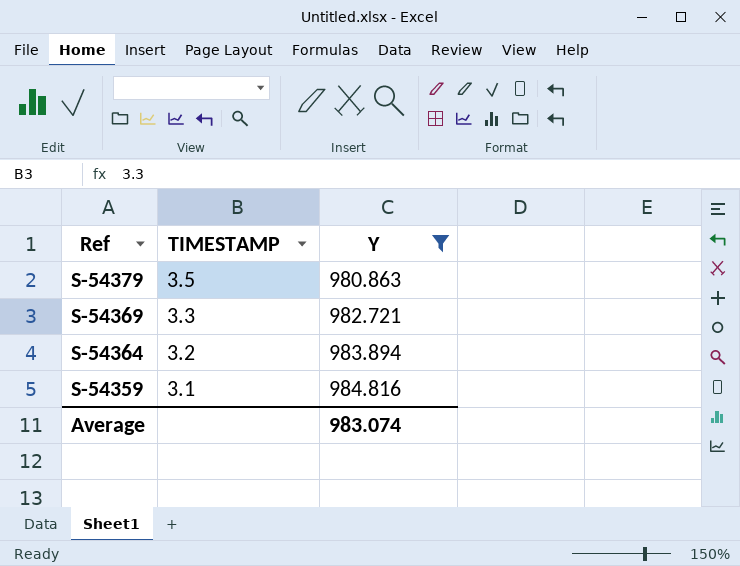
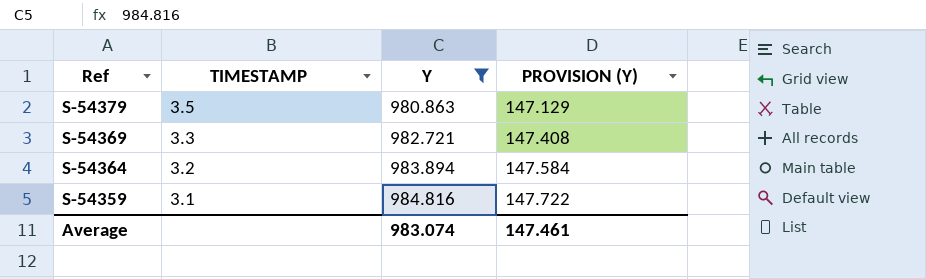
column PROVISION (Y) | formula: none -> [Y] * 0.15

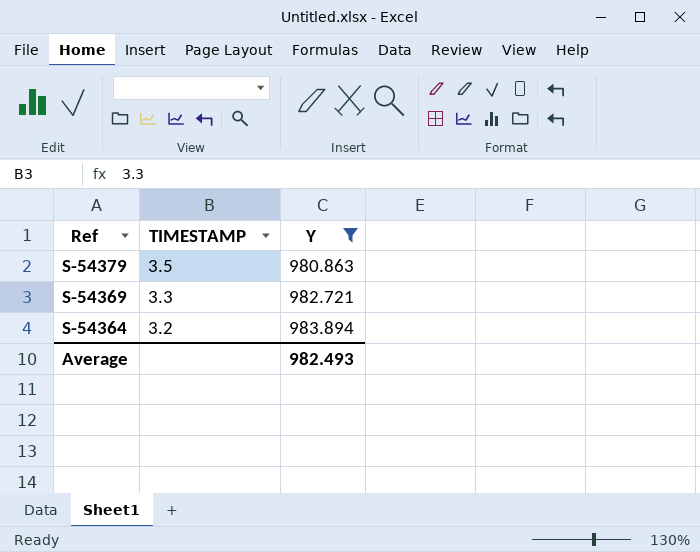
column PROVISION (Y) | formula: [Y] * 0.15 -> none
row S-54359: 3.1 | 984.816 | 147.722 -> none
Average | Y: 983.074 -> 982.493

